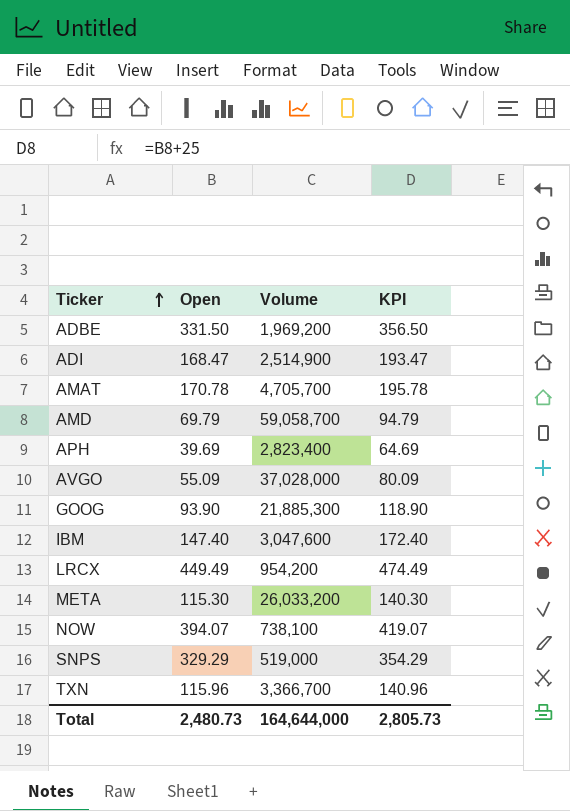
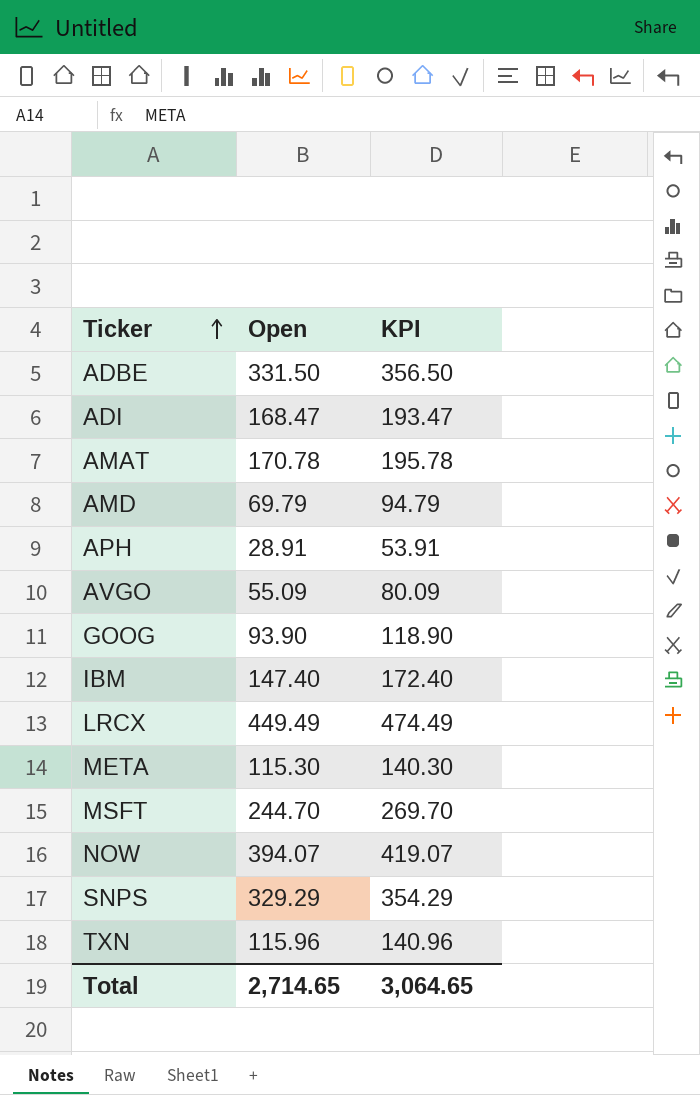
column Volume | position: 3 -> none
APH | Open: 39.69 -> 28.91
APH | KPI: 64.69 -> 53.91
row MSFT: none -> 244.70 | 269.70
Total | Open: 2,480.73 -> 2,714.65
Total | KPI: 2,805.73 -> 3,064.65

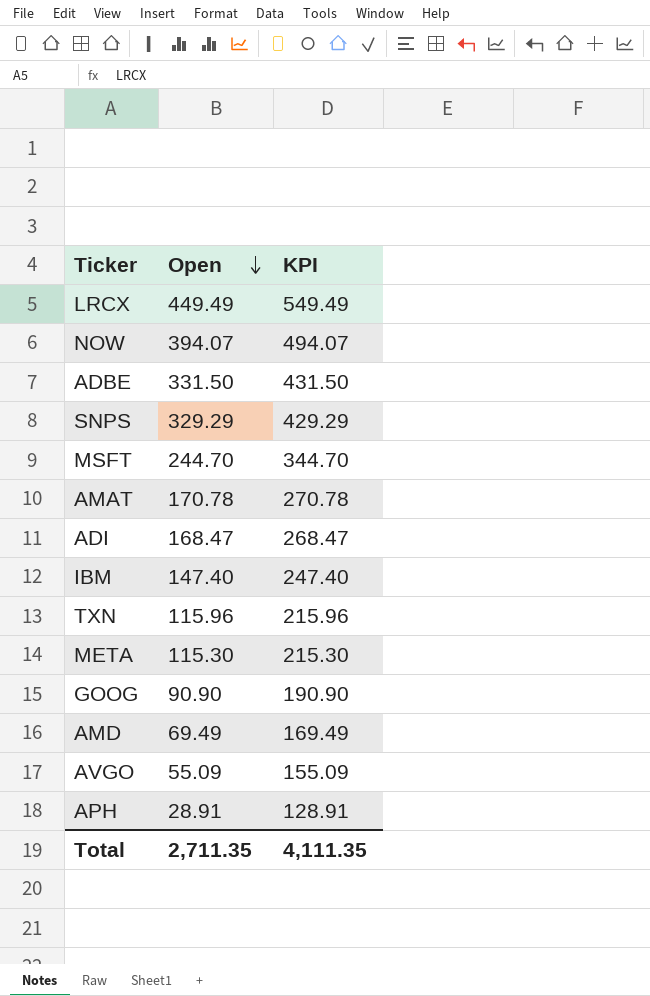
row order: Ticker ascending -> Open descending
column KPI | formula: [Open] + 25 -> [Open] + 100
GOOG | Open: 93.90 -> 90.90
AMD | Open: 69.79 -> 69.49
Total | Open: 2,714.65 -> 2,711.35
Total | KPI: 3,064.65 -> 4,111.35

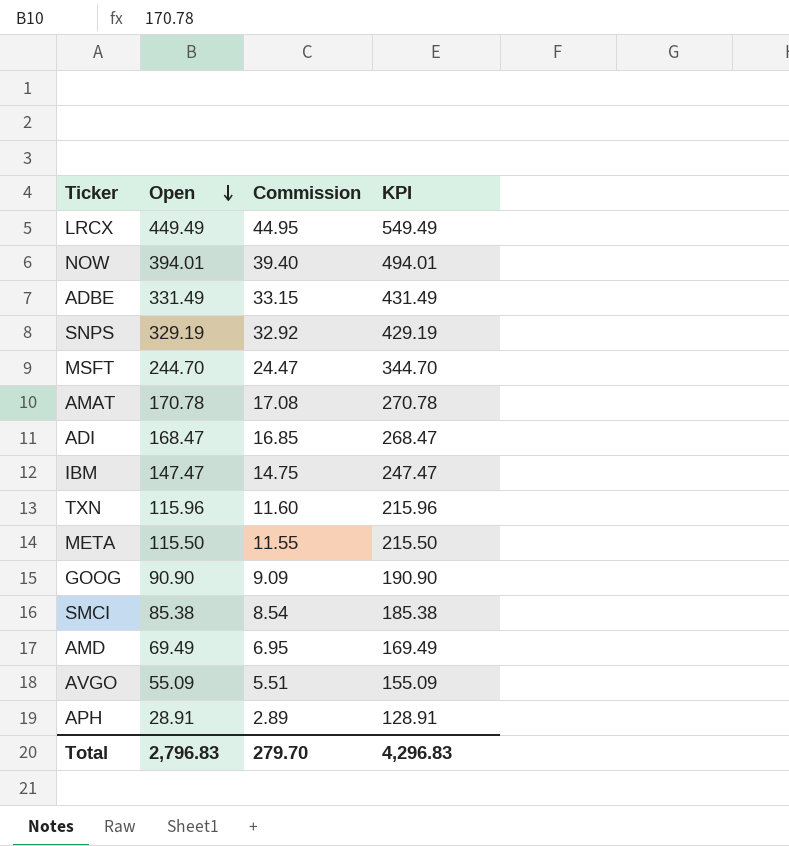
column Commission | formula: none -> [Open] * 0.1
NOW | Open: 394.07 -> 394.01
NOW | KPI: 494.07 -> 494.01
ADBE | Open: 331.50 -> 331.49
ADBE | KPI: 431.50 -> 431.49
SNPS | Open: 329.29 -> 329.19
SNPS | KPI: 429.29 -> 429.19
IBM | Open: 147.40 -> 147.47
IBM | KPI: 247.40 -> 247.47
META | Open: 115.30 -> 115.50
META | KPI: 215.30 -> 215.50
row SMCI: none -> 85.38 | 8.54 | 185.38
Total | Open: 2,711.35 -> 2,796.83
Total | KPI: 4,111.35 -> 4,296.83

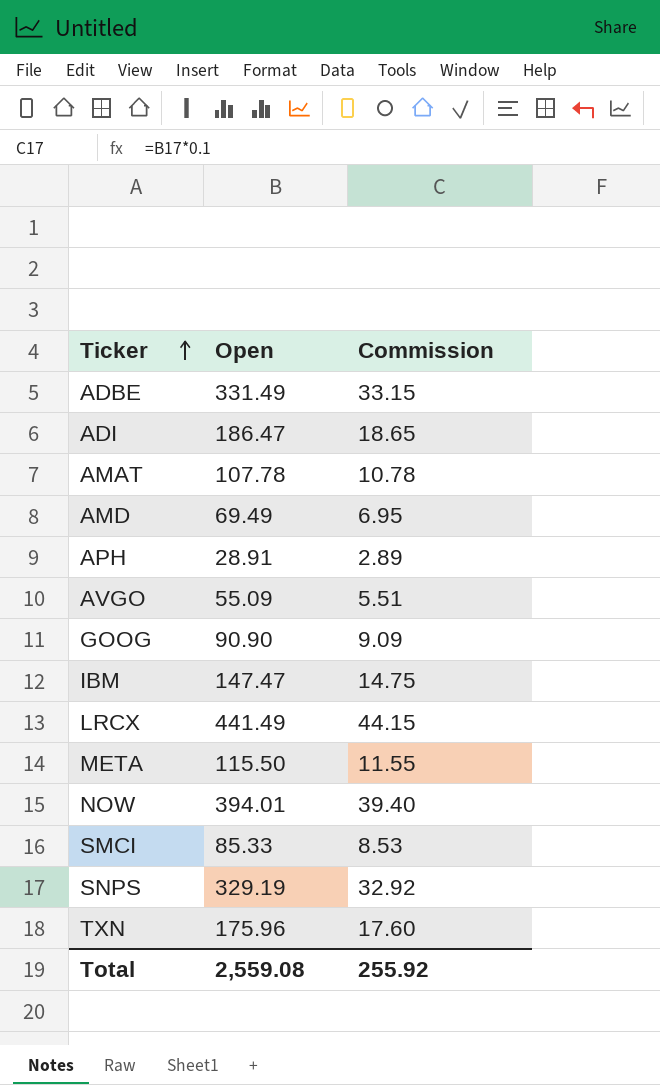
row order: Open descending -> Ticker ascending
column KPI | formula: [Open] + 100 -> none
row MSFT: 244.70 | 24.47 | 344.70 -> none
ADI | Open: 168.47 -> 186.47
ADI | Commission: 16.85 -> 18.65
AMAT | Open: 170.78 -> 107.78
AMAT | Commission: 17.08 -> 10.78
LRCX | Open: 449.49 -> 441.49
LRCX | Commission: 44.95 -> 44.15
SMCI | Open: 85.38 -> 85.33
SMCI | Commission: 8.54 -> 8.53
TXN | Open: 115.96 -> 175.96
TXN | Commission: 11.60 -> 17.60
Total | Open: 2,796.83 -> 2,559.08
Total | Commission: 279.70 -> 255.92

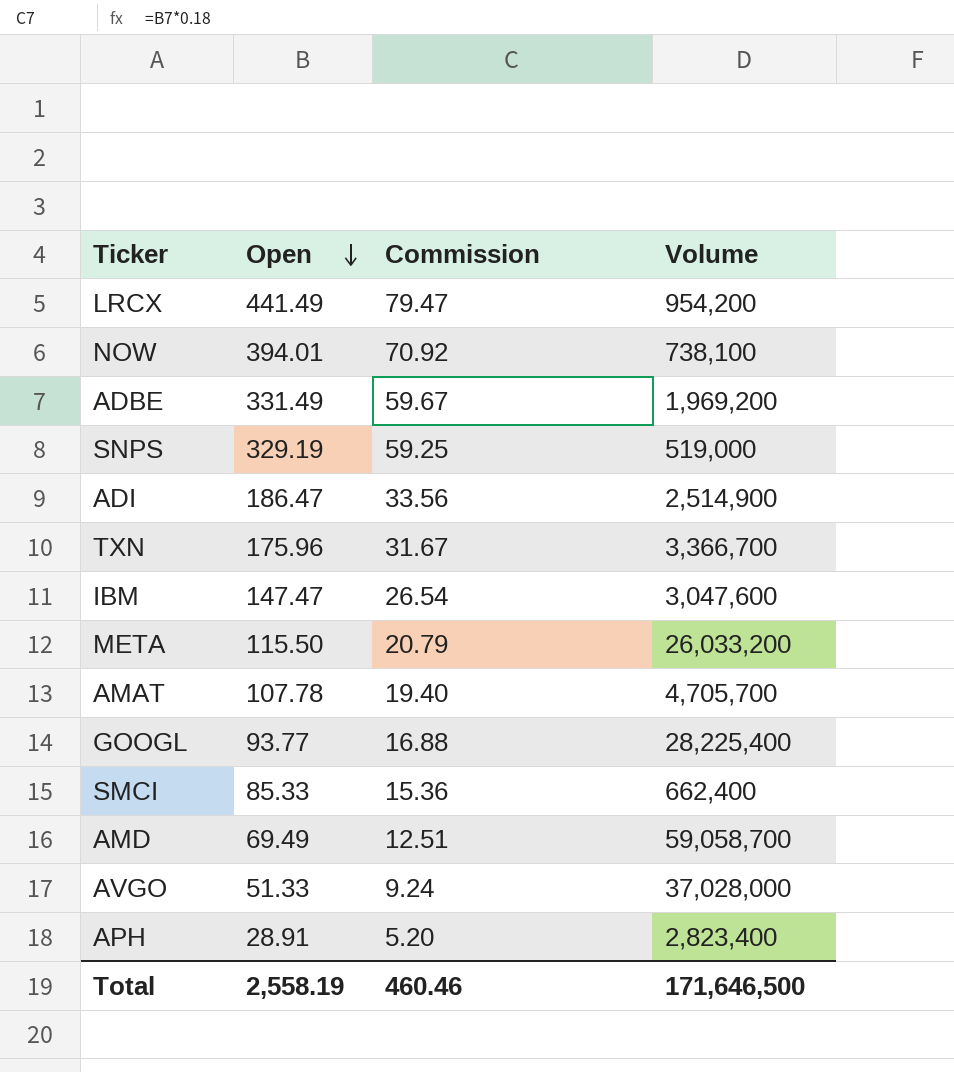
row order: Ticker ascending -> Open descending
column Commission | formula: [Open] * 0.1 -> [Open] * 0.18
column Volume | position: none -> 4
row GOOG: 90.90 | 9.09 -> none
row GOOGL: none -> 93.77 | 16.88 | 28,225,400
AVGO | Open: 55.09 -> 51.33
Total | Open: 2,559.08 -> 2,558.19
Total | Commission: 255.92 -> 460.46

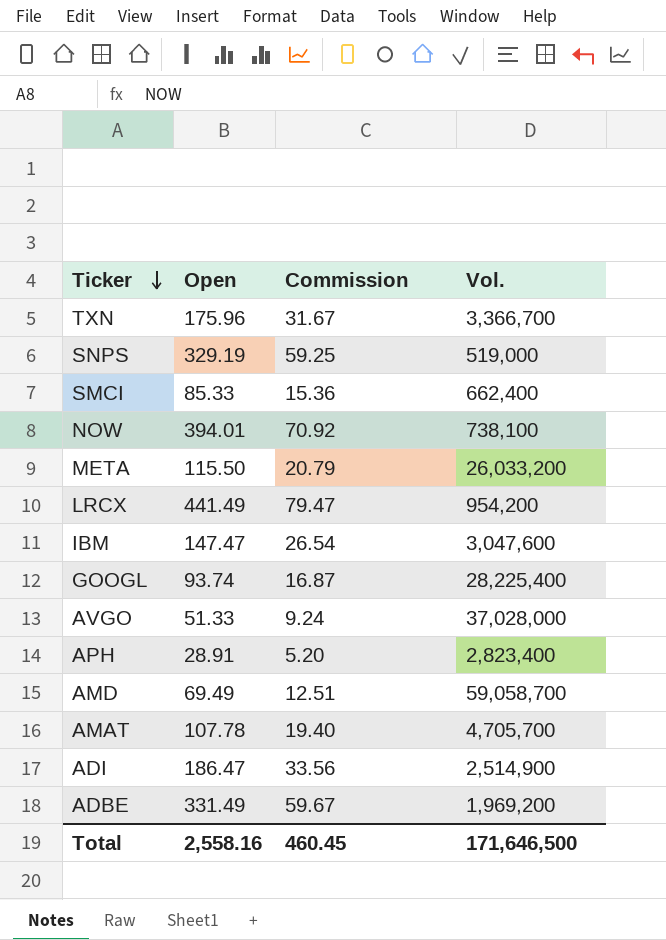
row order: Open descending -> Ticker descending
column name: Volume -> Vol.
GOOGL | Open: 93.77 -> 93.74
GOOGL | Commission: 16.88 -> 16.87
Total | Open: 2,558.19 -> 2,558.16
Total | Commission: 460.46 -> 460.45

